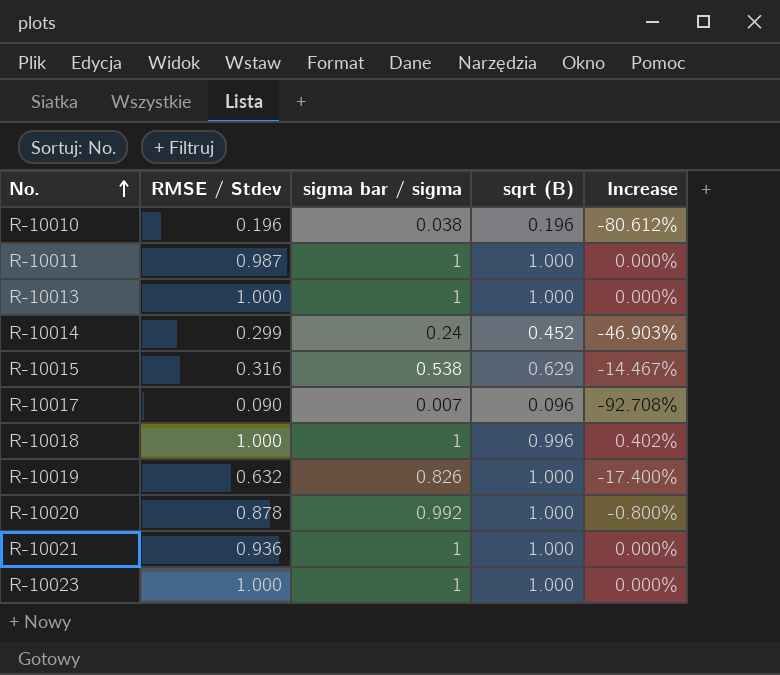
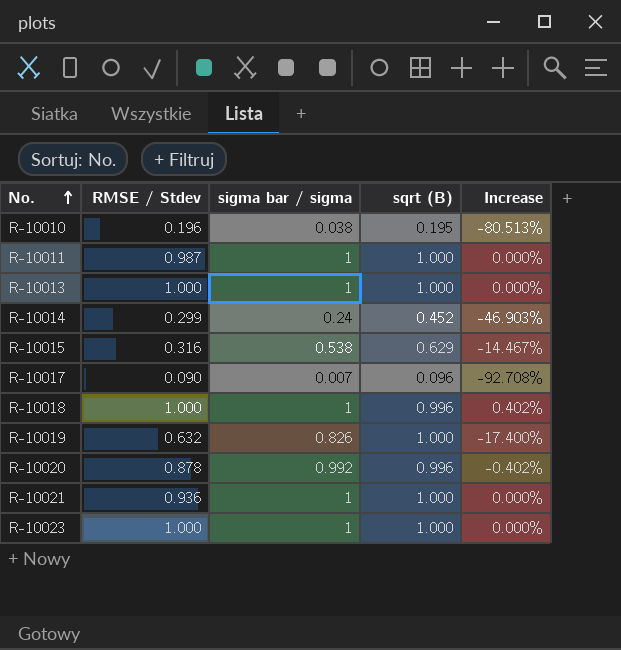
R-10010 | sqrt (B): 0.196 -> 0.195
R-10010 | Increase: -80.612% -> -80.513%
R-10020 | sqrt (B): 1.000 -> 0.996
R-10020 | Increase: -0.800% -> -0.402%

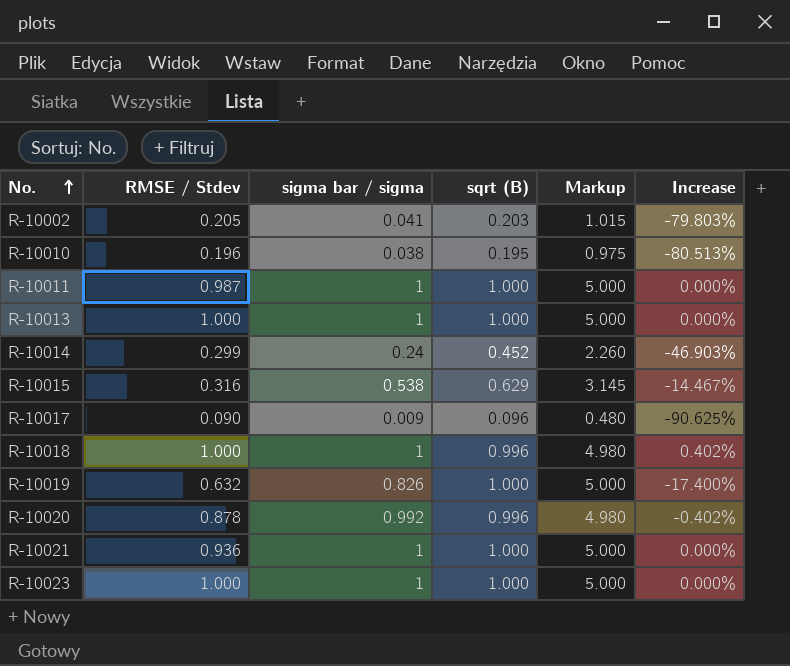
column Markup | formula: none -> [sqrt (B)] * 5
row R-10002: none -> 0.205 | 0.041 | 0.203 | 1.015 | -79.803%
R-10017 | sigma bar / sigma: 0.007 -> 0.009
R-10017 | Increase: -92.708% -> -90.625%

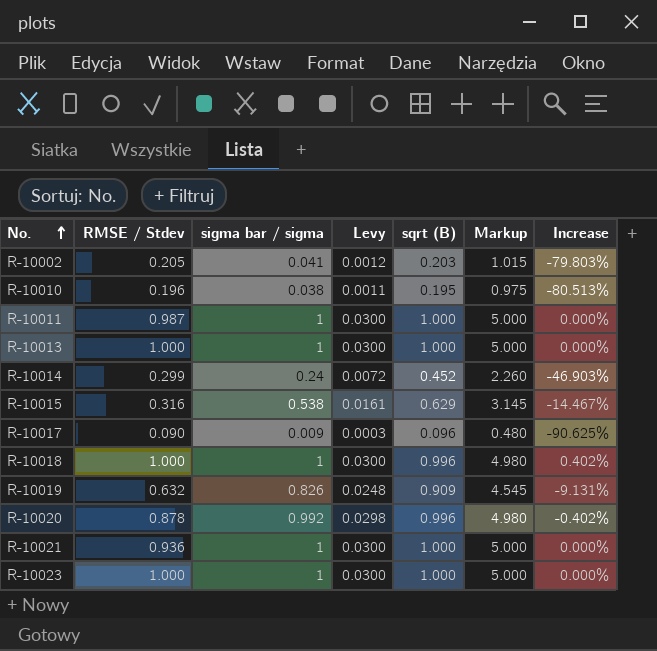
column Levy | formula: none -> [sigma bar / sigma] * 0.03
R-10019 | sqrt (B): 1.000 -> 0.909
R-10019 | Markup: 5.000 -> 4.545
R-10019 | Increase: -17.400% -> -9.131%

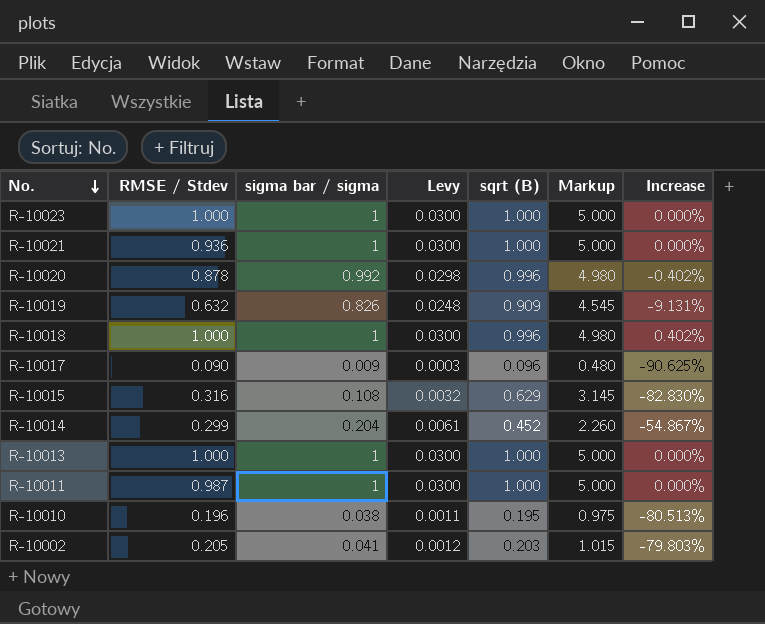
row order: No. ascending -> No. descending
R-10015 | sigma bar / sigma: 0.538 -> 0.108
R-10015 | Levy: 0.0161 -> 0.0032
R-10015 | Increase: -14.467% -> -82.830%
R-10014 | sigma bar / sigma: 0.24 -> 0.204
R-10014 | Levy: 0.0072 -> 0.0061
R-10014 | Increase: -46.903% -> -54.867%

